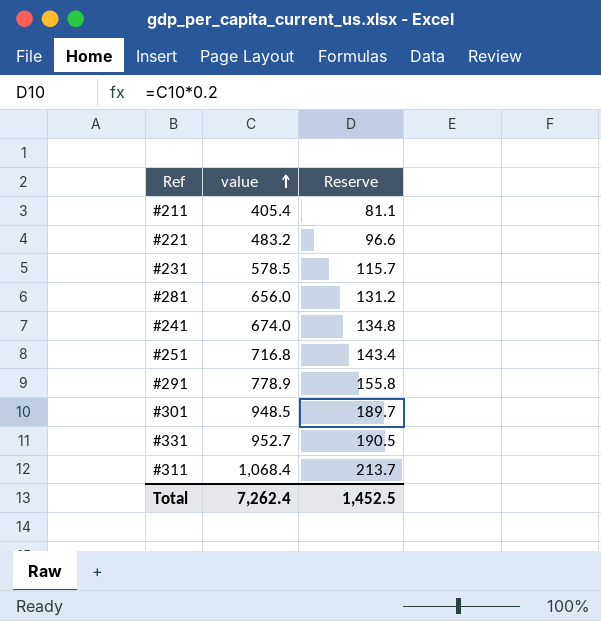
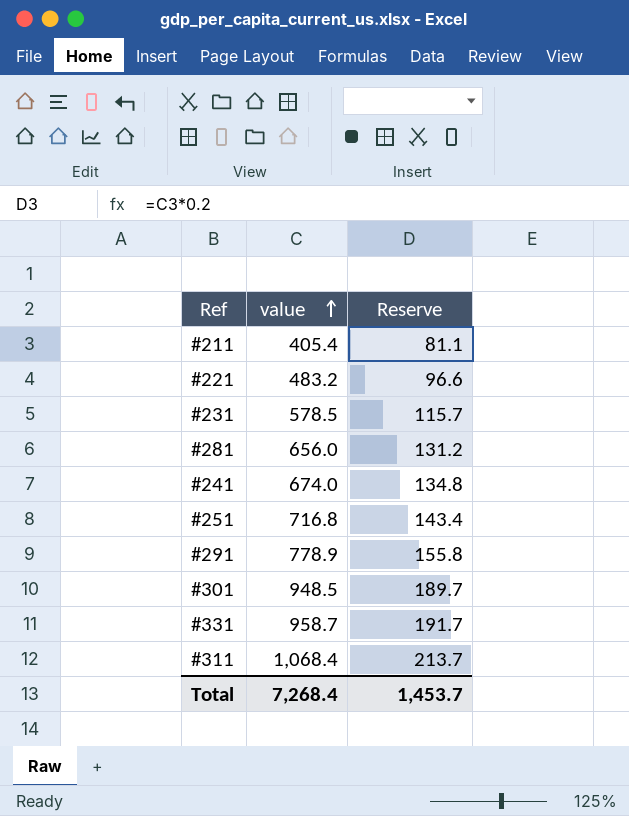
#331 | value: 952.7 -> 958.7
#331 | Reserve: 190.5 -> 191.7
Total | value: 7,262.4 -> 7,268.4
Total | Reserve: 1,452.5 -> 1,453.7

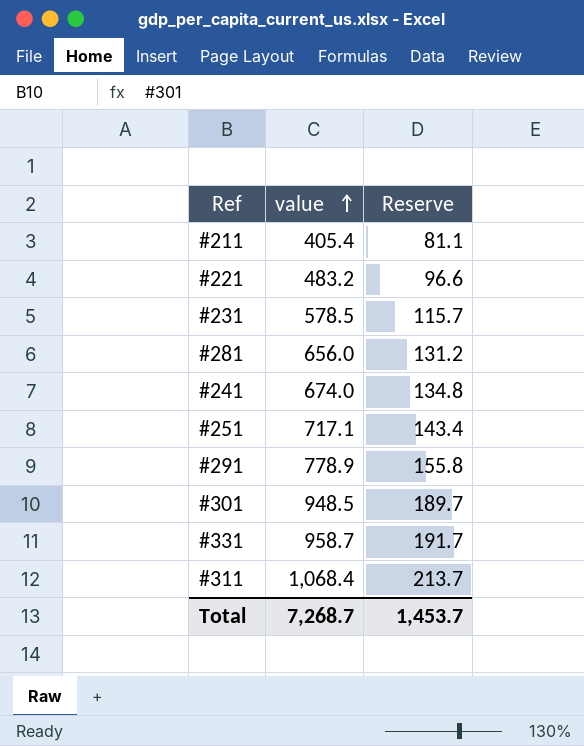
#251 | value: 716.8 -> 717.1
Total | value: 7,268.4 -> 7,268.7

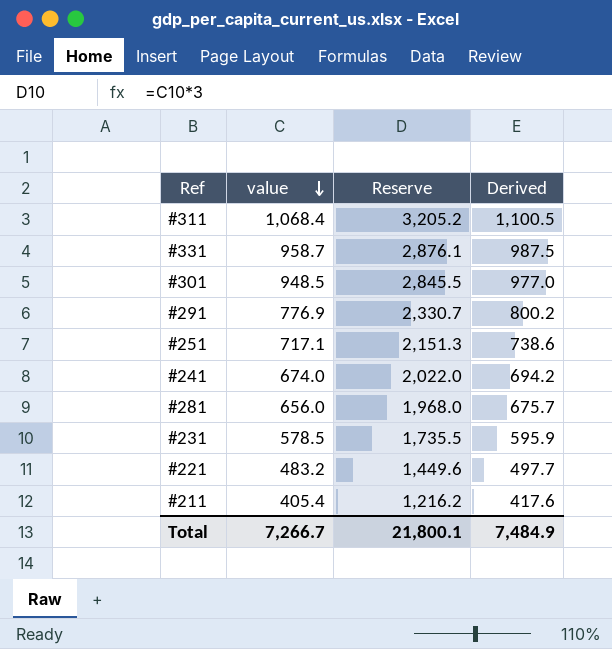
row order: value ascending -> value descending
column Reserve | formula: [value] * 0.2 -> [value] * 3
column Derived | formula: none -> [value] * 1.03
#291 | value: 778.9 -> 776.9
Total | value: 7,268.7 -> 7,266.7
Total | Reserve: 1,453.7 -> 21,800.1

